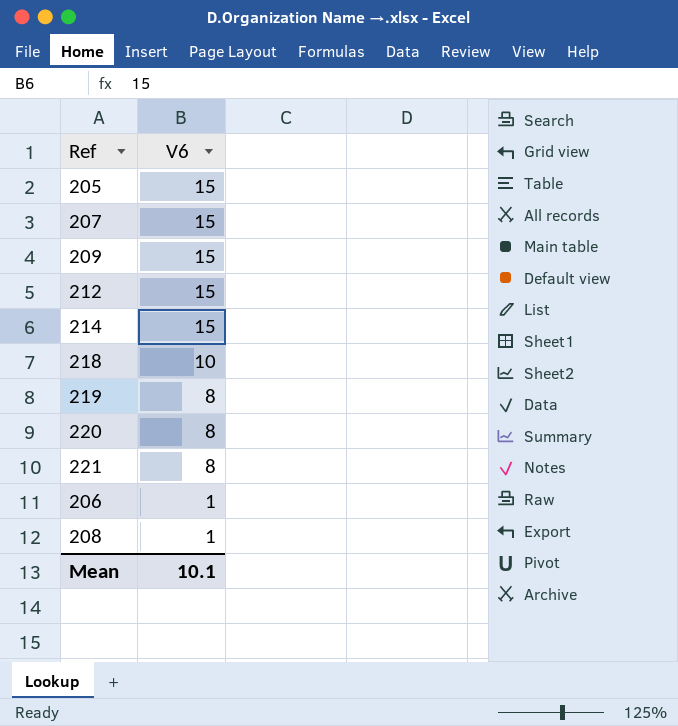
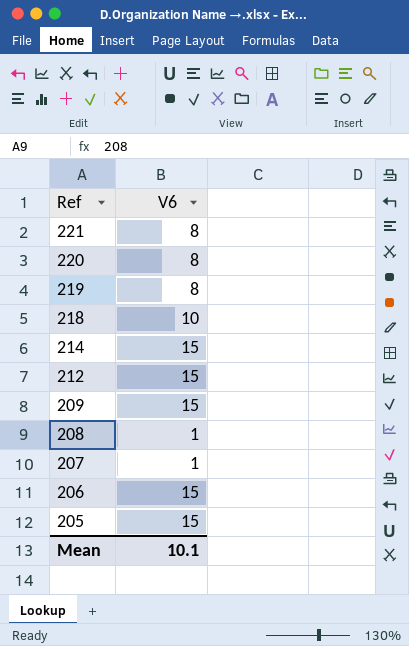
row order: V6 descending -> Ref descending
207 | V6: 15 -> 1
206 | V6: 1 -> 15

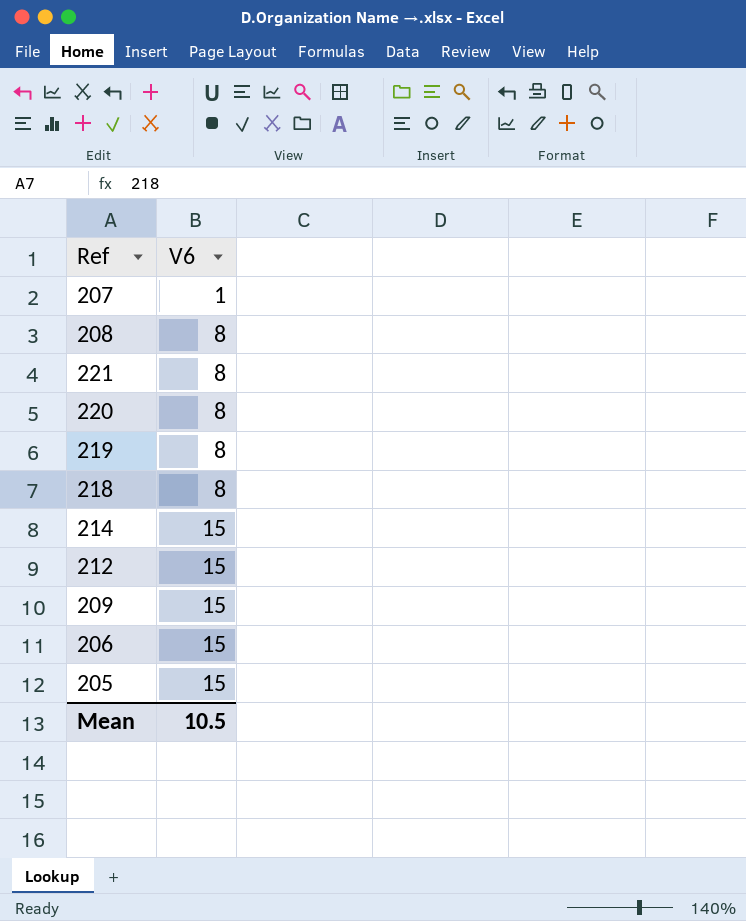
row order: Ref descending -> V6 ascending
208 | V6: 1 -> 8
218 | V6: 10 -> 8
Mean | V6: 10.1 -> 10.5

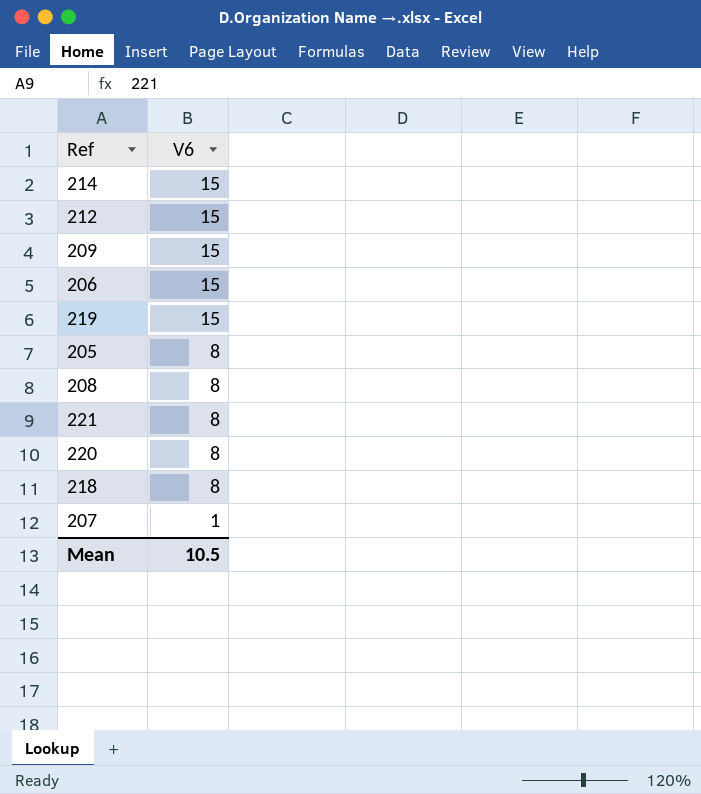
row order: V6 ascending -> V6 descending
219 | V6: 8 -> 15
205 | V6: 15 -> 8

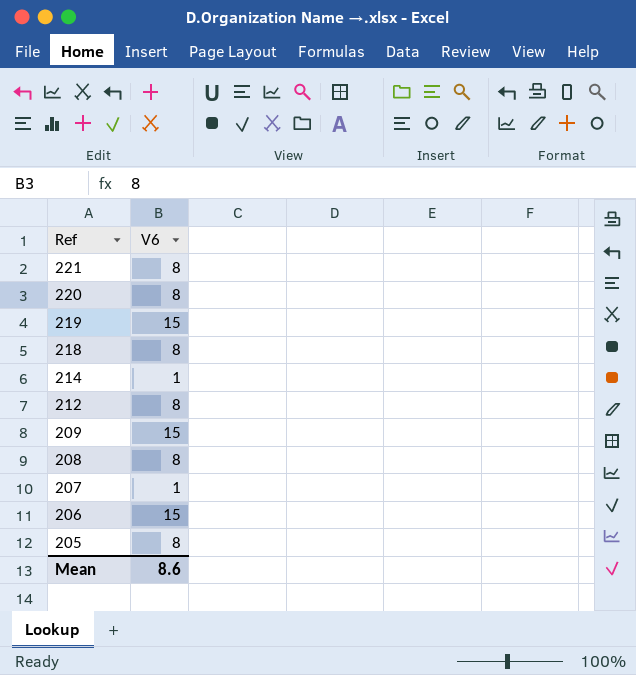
row order: V6 descending -> Ref descending
214 | V6: 15 -> 1
212 | V6: 15 -> 8
Mean | V6: 10.5 -> 8.6

